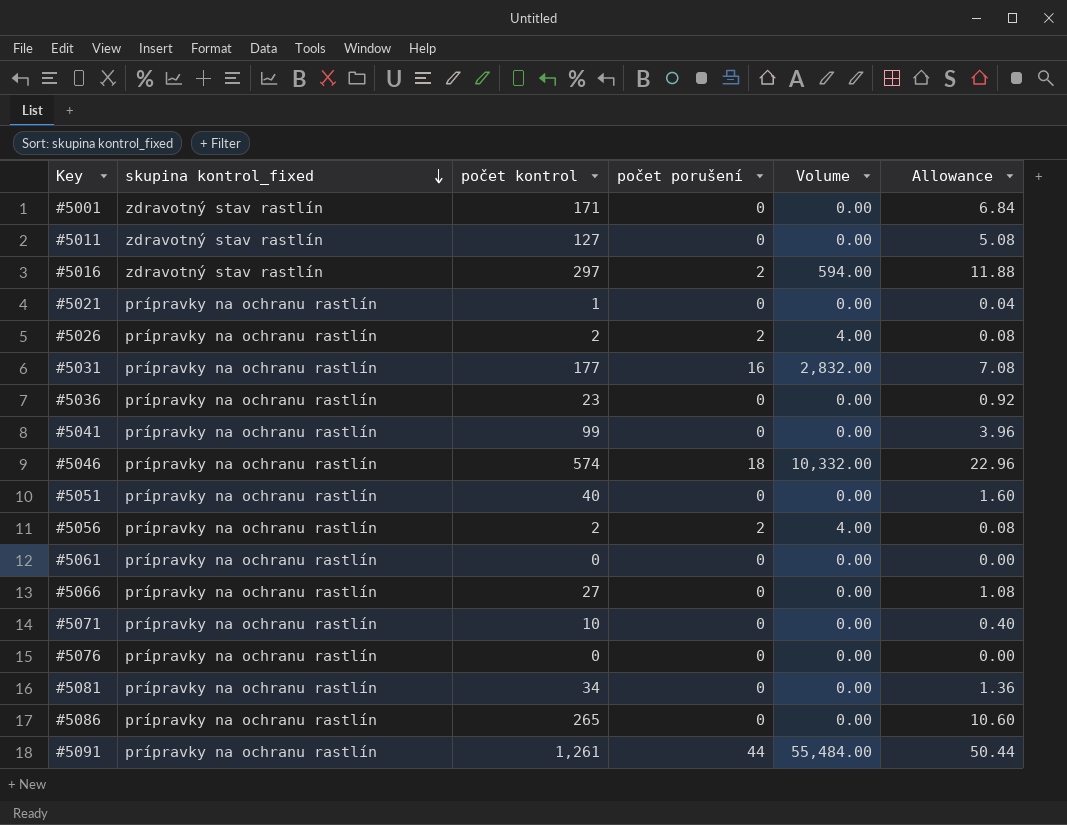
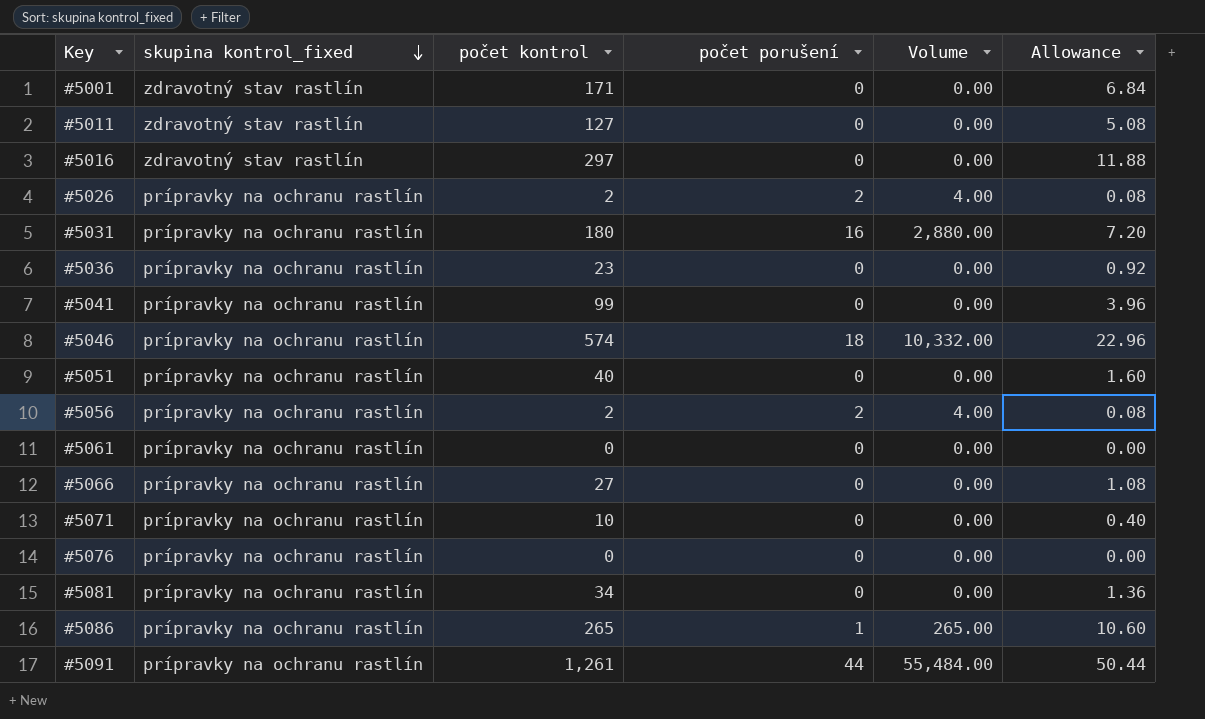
row #5021: prípravky na ochranu rastlín | 1 | 0 | 0.00 | 0.04 -> none
#5016 | počet porušení: 2 -> 0
#5016 | Volume: 594.00 -> 0.00
#5031 | počet kontrol: 177 -> 180
#5031 | Volume: 2,832.00 -> 2,880.00
#5031 | Allowance: 7.08 -> 7.20
#5086 | počet porušení: 0 -> 1
#5086 | Volume: 0.00 -> 265.00

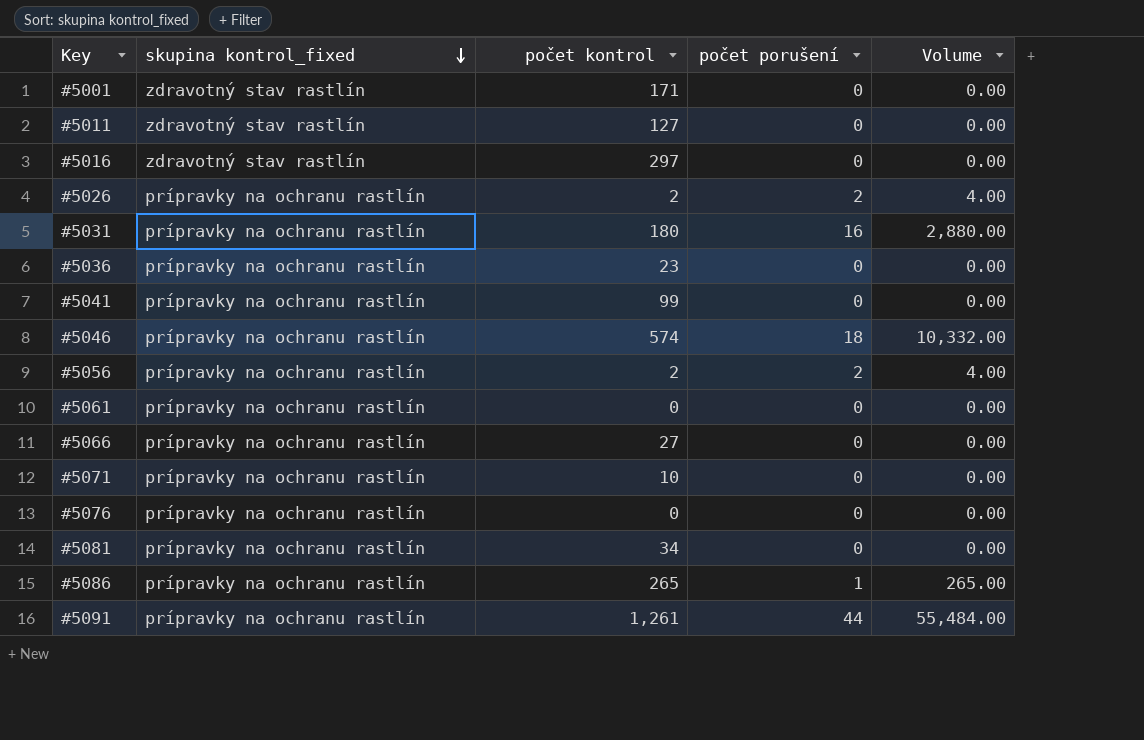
column Allowance | formula: [počet kontrol] * 0.04 -> none
row #5051: prípravky na ochranu rastlín | 40 | 0 | 0.00 | 1.60 -> none

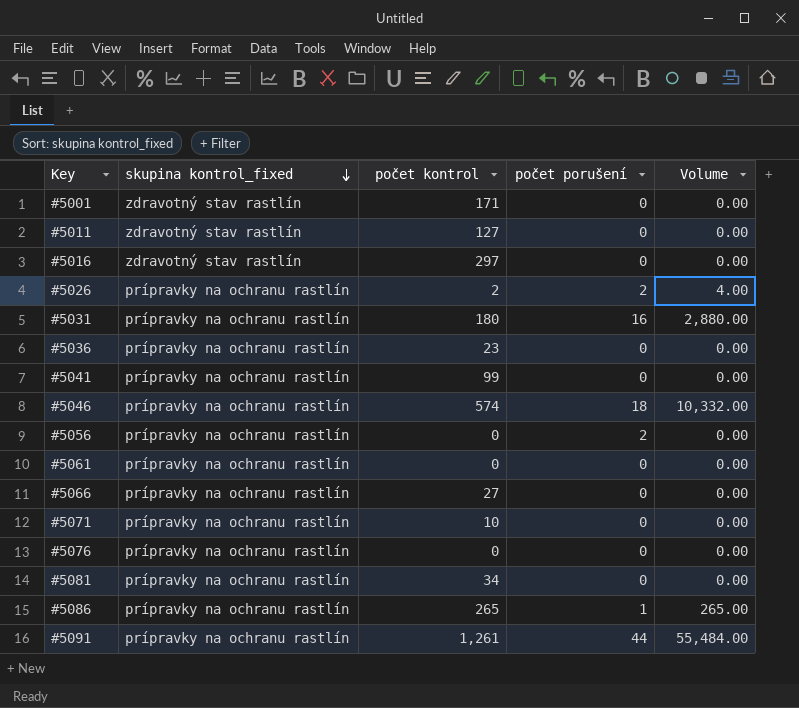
#5056 | počet kontrol: 2 -> 0
#5056 | Volume: 4.00 -> 0.00

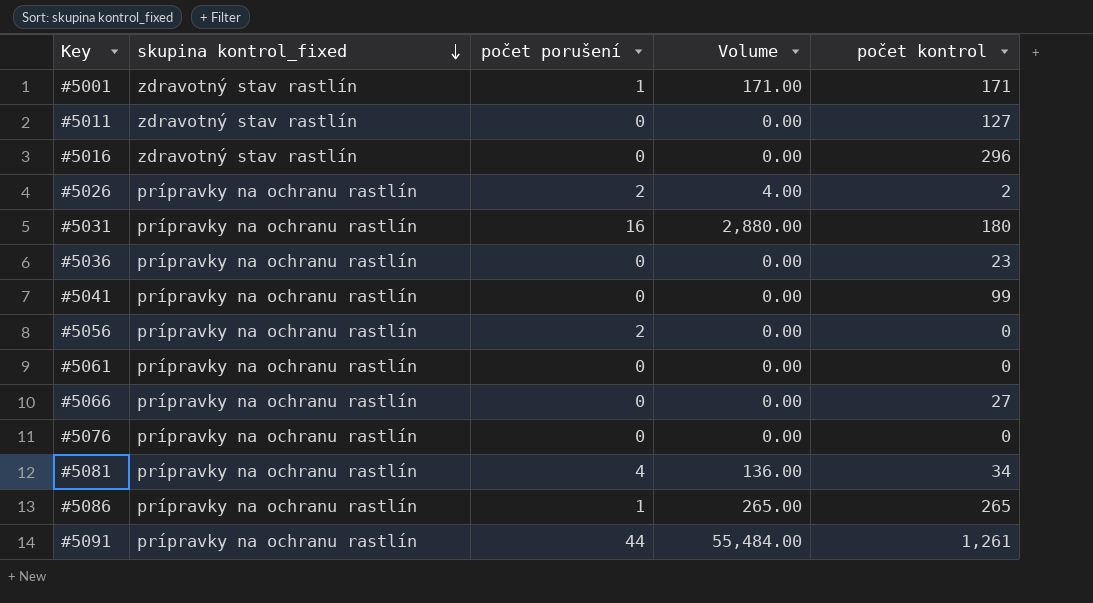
column počet kontrol | position: 3 -> 5
row #5046: prípravky na ochranu rastlín | 574 | 18 | 10,332.00 -> none
row #5071: prípravky na ochranu rastlín | 10 | 0 | 0.00 -> none
#5001 | počet porušení: 0 -> 1
#5001 | Volume: 0.00 -> 171.00
#5016 | počet kontrol: 297 -> 296
#5081 | počet porušení: 0 -> 4
#5081 | Volume: 0.00 -> 136.00

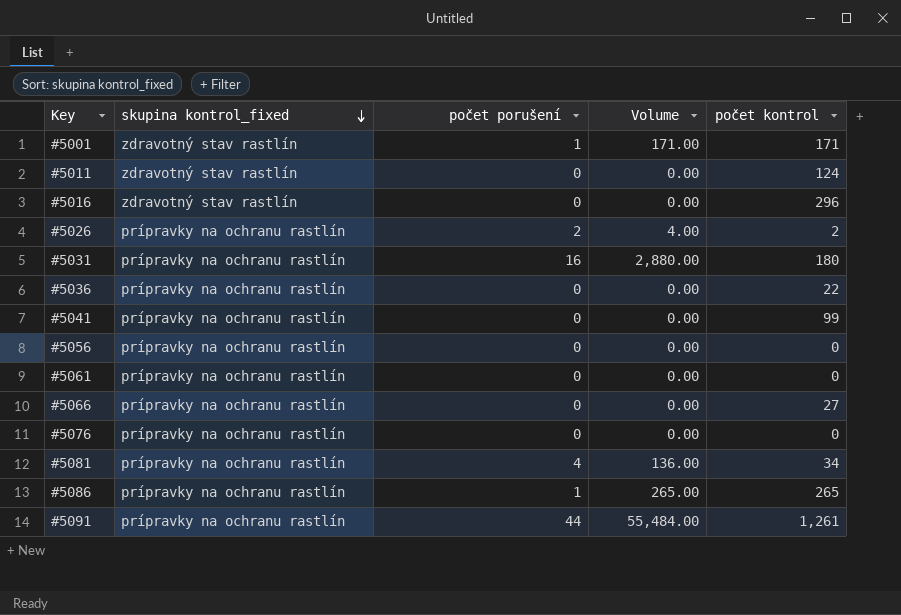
#5011 | počet kontrol: 127 -> 124
#5036 | počet kontrol: 23 -> 22
#5056 | počet porušení: 2 -> 0

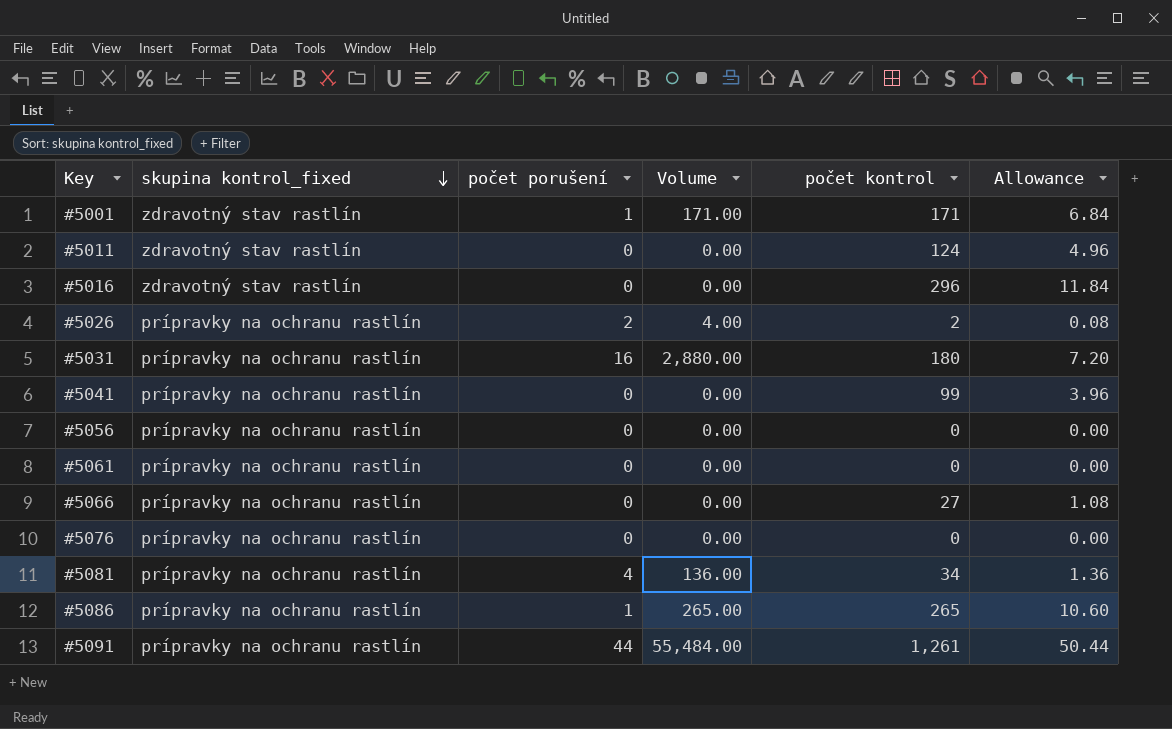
column Allowance | formula: none -> [počet kontrol] * 0.04
row #5036: prípravky na ochranu rastlín | 0 | 0.00 | 22 -> none

